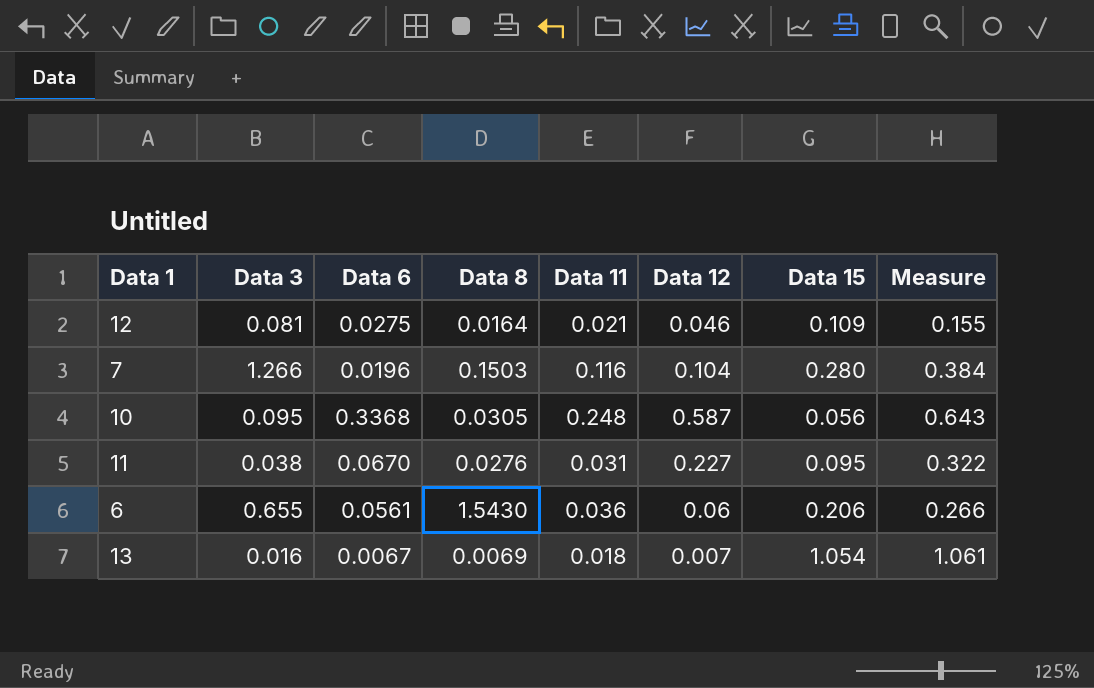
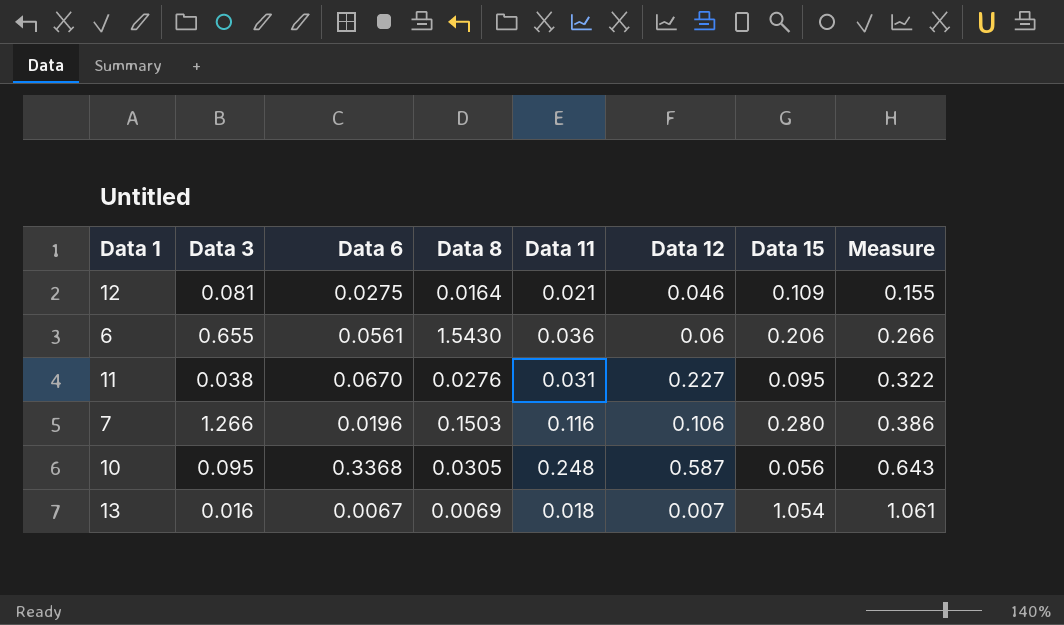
row order: none -> Measure ascending
7 | Data 12: 0.104 -> 0.106
7 | Measure: 0.384 -> 0.386

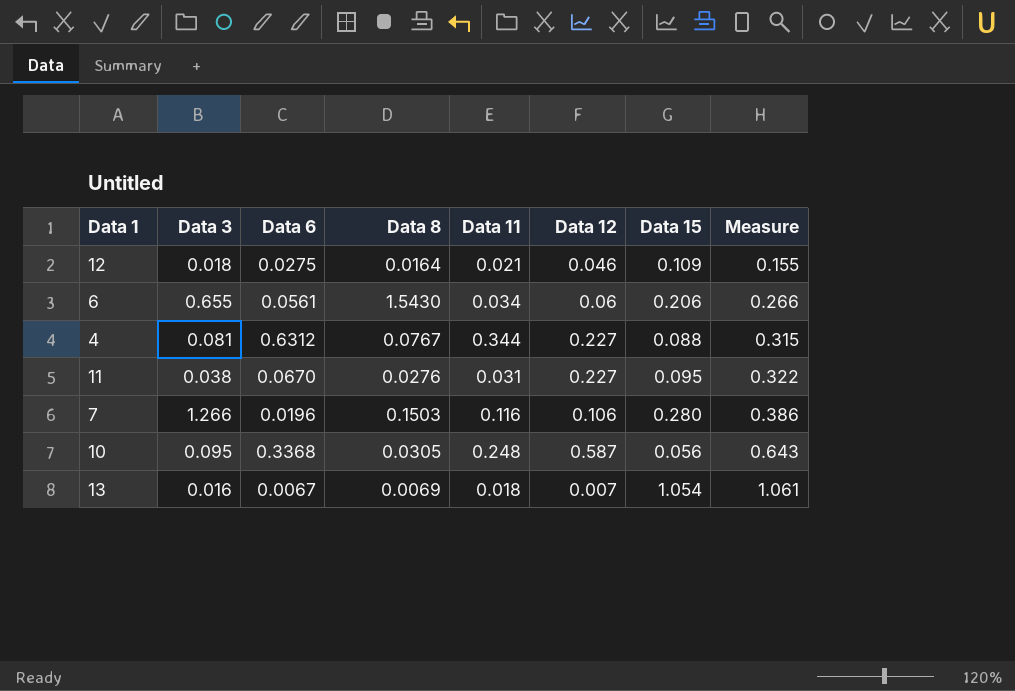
12 | Data 3: 0.081 -> 0.018
6 | Data 11: 0.036 -> 0.034
row 4: none -> 0.081 | 0.6312 | 0.0767 | 0.344 | 0.227 | 0.088 | 0.315

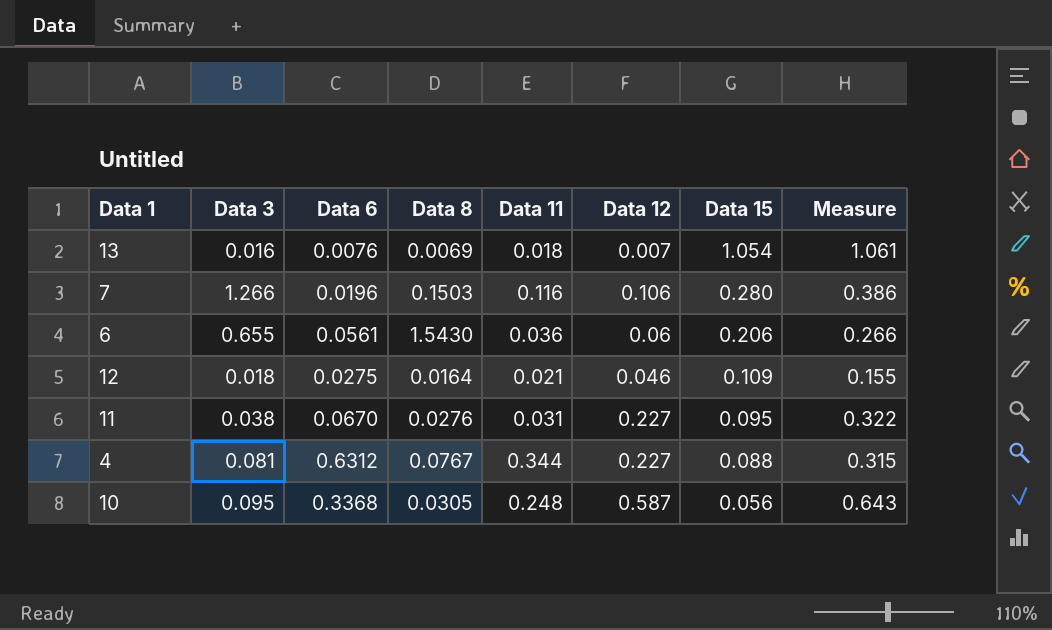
row order: Measure ascending -> Data 15 descending
13 | Data 6: 0.0067 -> 0.0076
6 | Data 11: 0.034 -> 0.036

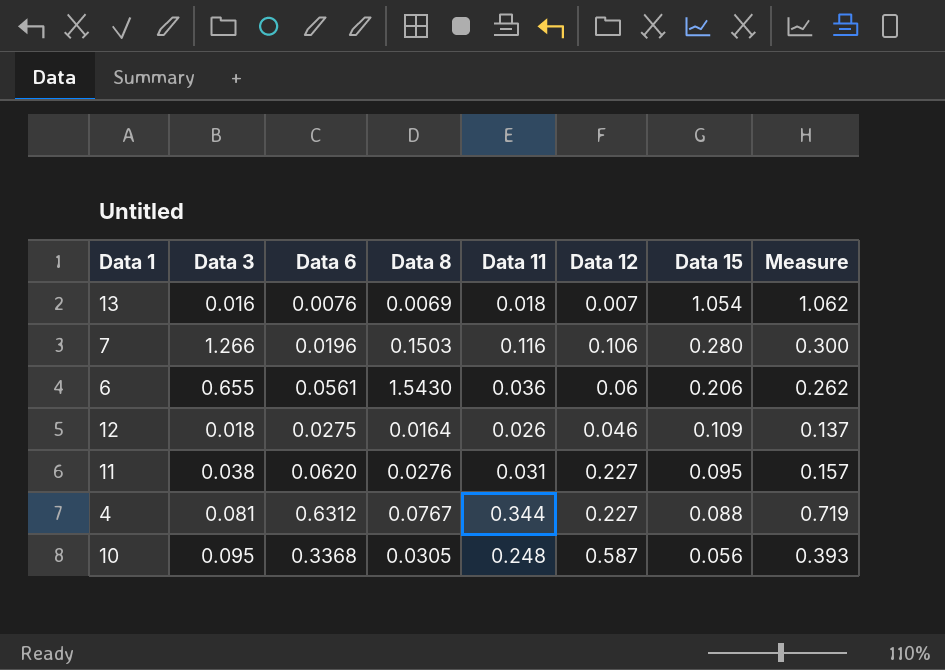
column Measure | formula: [Data 12] + [Data 15] -> [Data 6] + [Data 15]
12 | Data 11: 0.021 -> 0.026
11 | Data 6: 0.0670 -> 0.0620

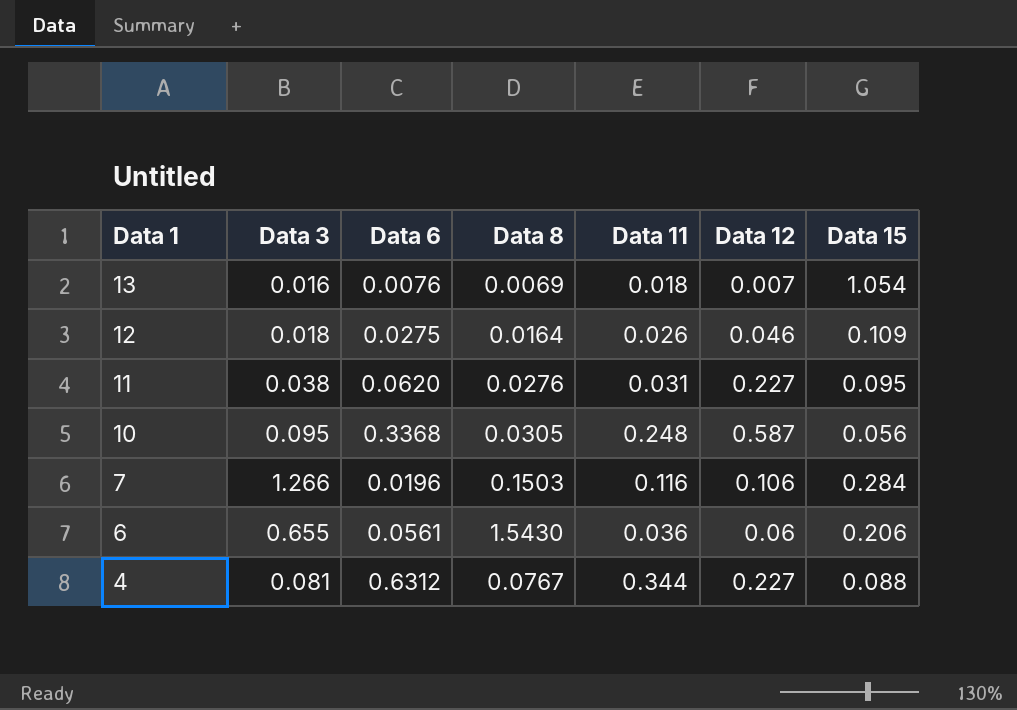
row order: Data 15 descending -> Data 1 descending
column Measure | formula: [Data 6] + [Data 15] -> none
7 | Data 15: 0.280 -> 0.284

